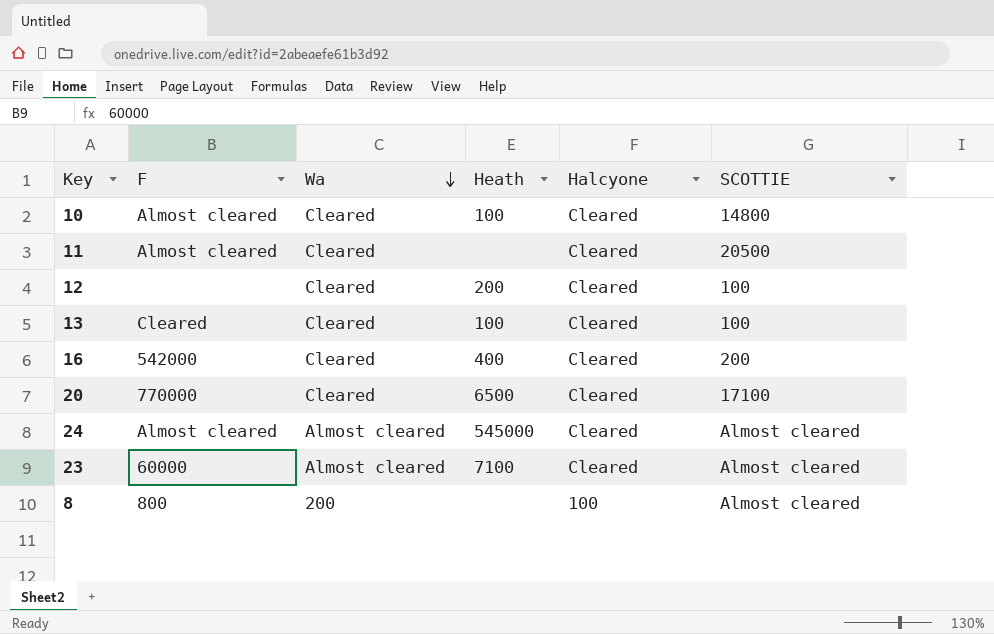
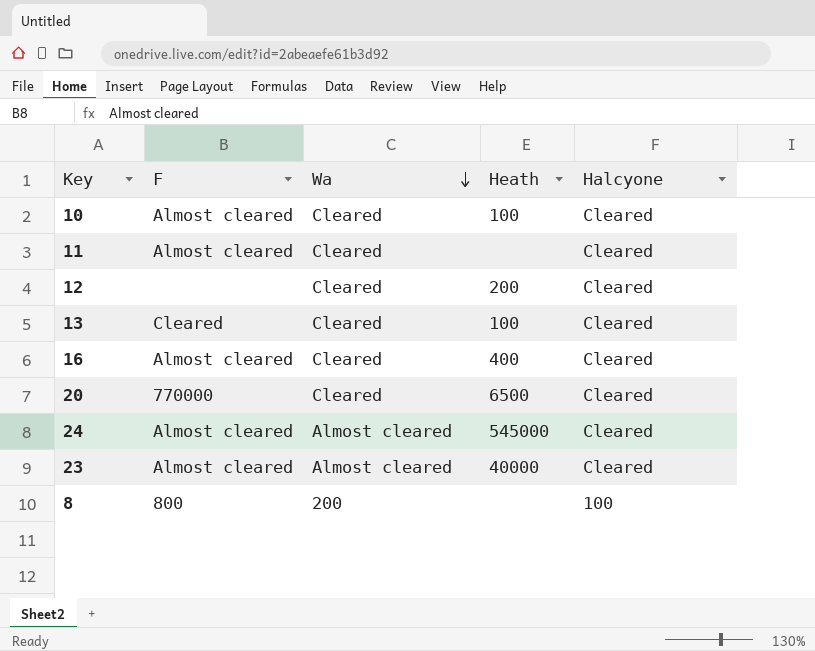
column SCOTTIE | position: 6 -> none
16 | F: 542000 -> Almost cleared
23 | F: 60000 -> Almost cleared
23 | Heath: 7100 -> 40000

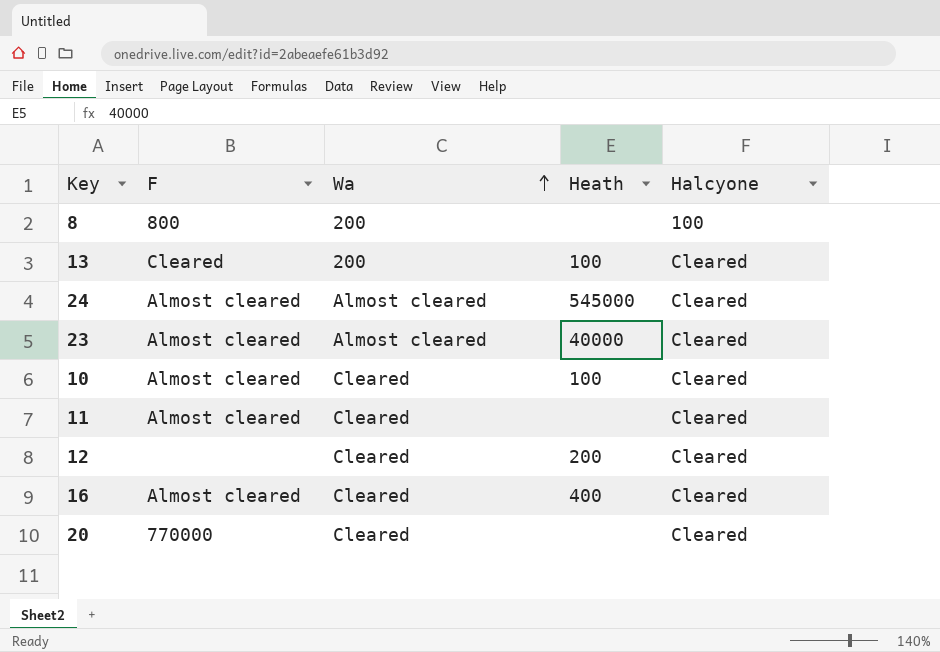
row order: Wa descending -> Wa ascending
13 | Wa: Cleared -> 200
20 | Heath: 6500 -> none

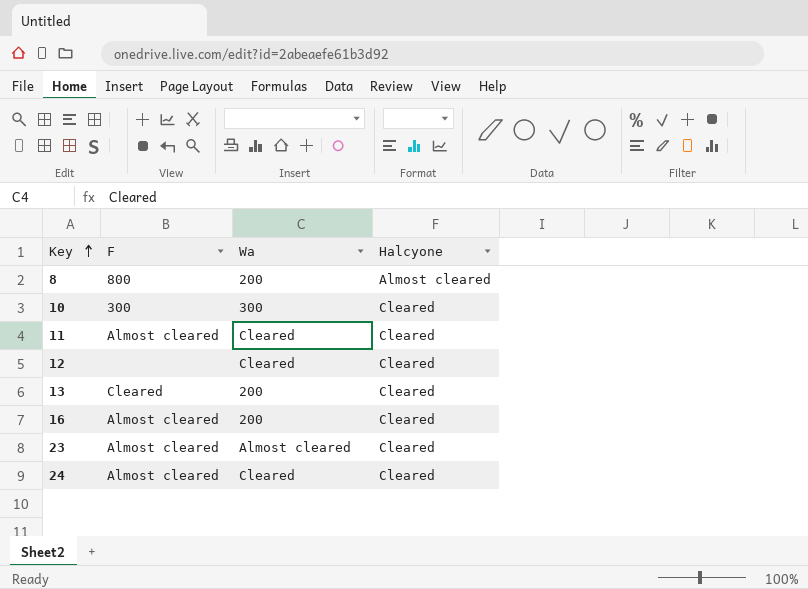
row order: Wa ascending -> Key ascending
column Heath | position: 4 -> none
row 20: 770000 | Cleared | none | Cleared -> none
8 | Halcyone: 100 -> Almost cleared
10 | F: Almost cleared -> 300
10 | Wa: Cleared -> 300
16 | Wa: Cleared -> 200
24 | Wa: Almost cleared -> Cleared

